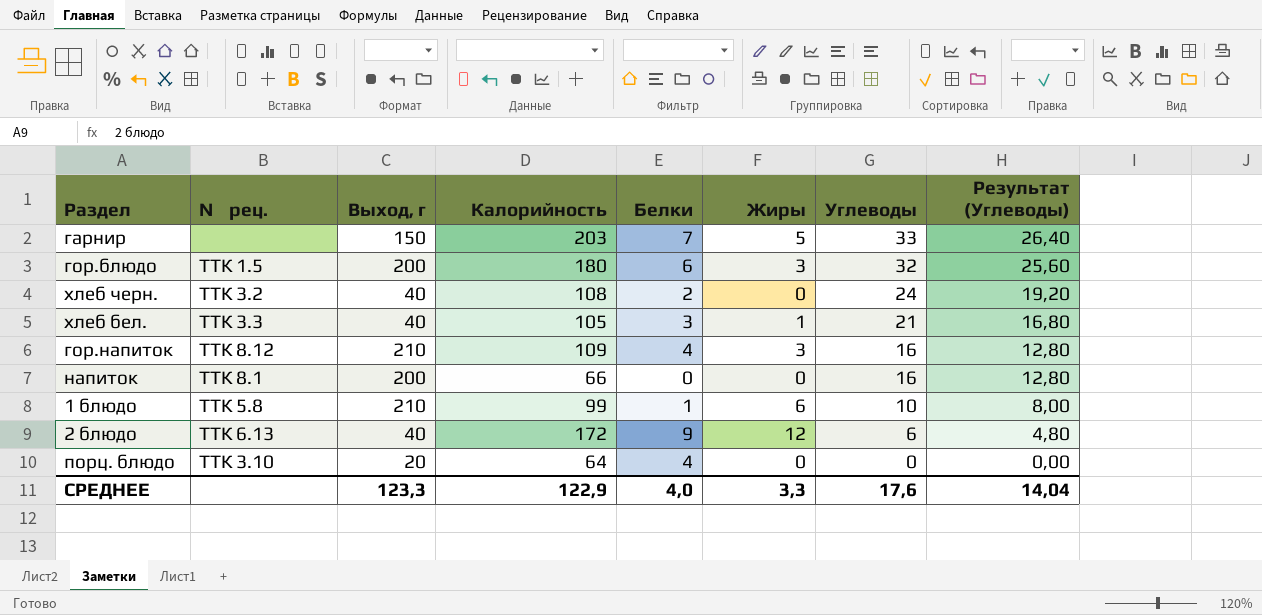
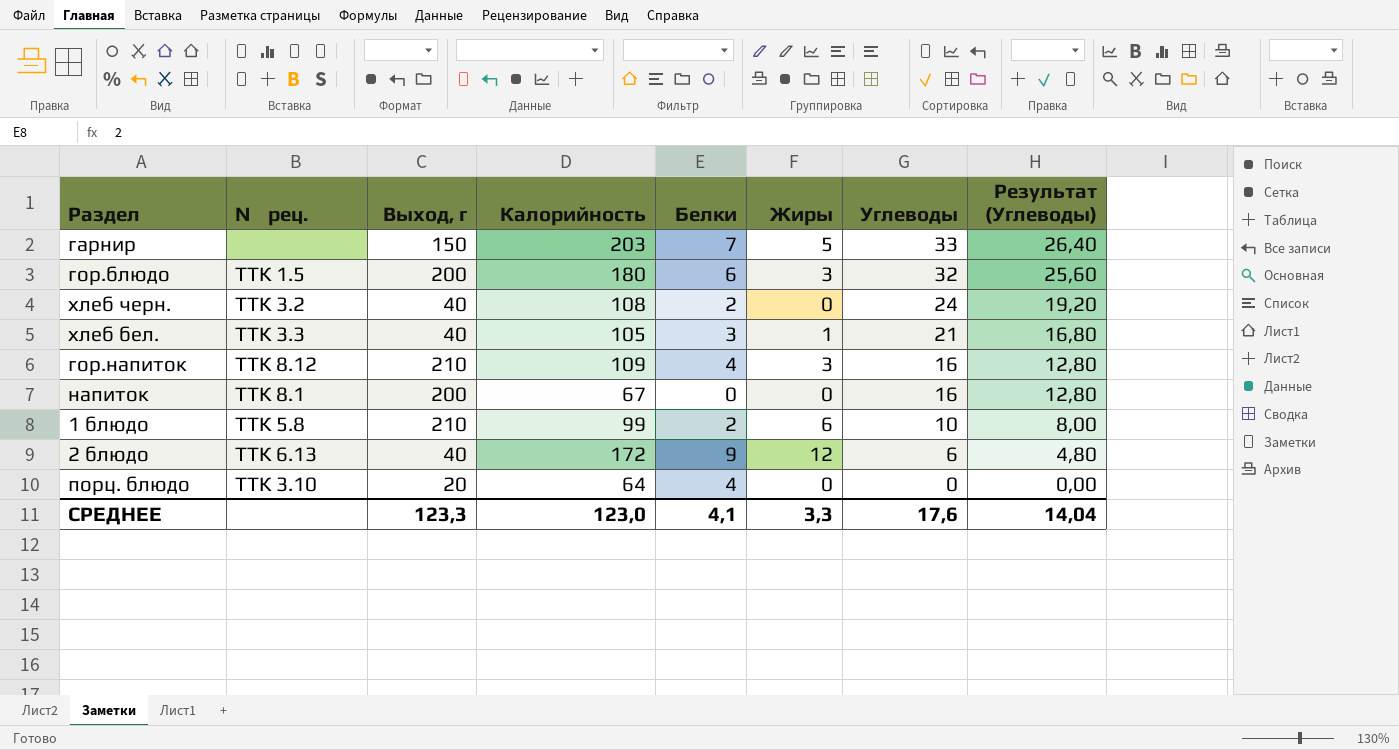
напиток | Калорийность: 66 -> 67
1 блюдо | Белки: 1 -> 2
СРЕДНЕЕ | Калорийность: 122,9 -> 123,0
СРЕДНЕЕ | Белки: 4,0 -> 4,1

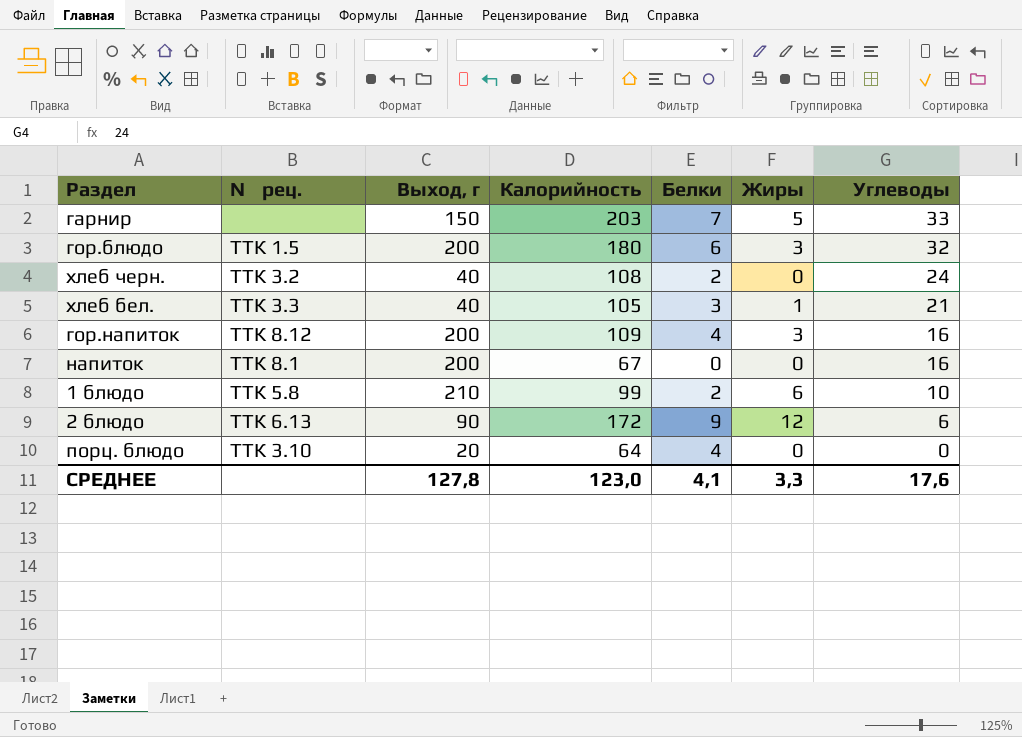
column Результат (Углеводы) | formula: [Углеводы] * 0,8 -> none
гор.напиток | Выход, г: 210 -> 200
2 блюдо | Выход, г: 40 -> 90
СРЕДНЕЕ | Выход, г: 123,3 -> 127,8

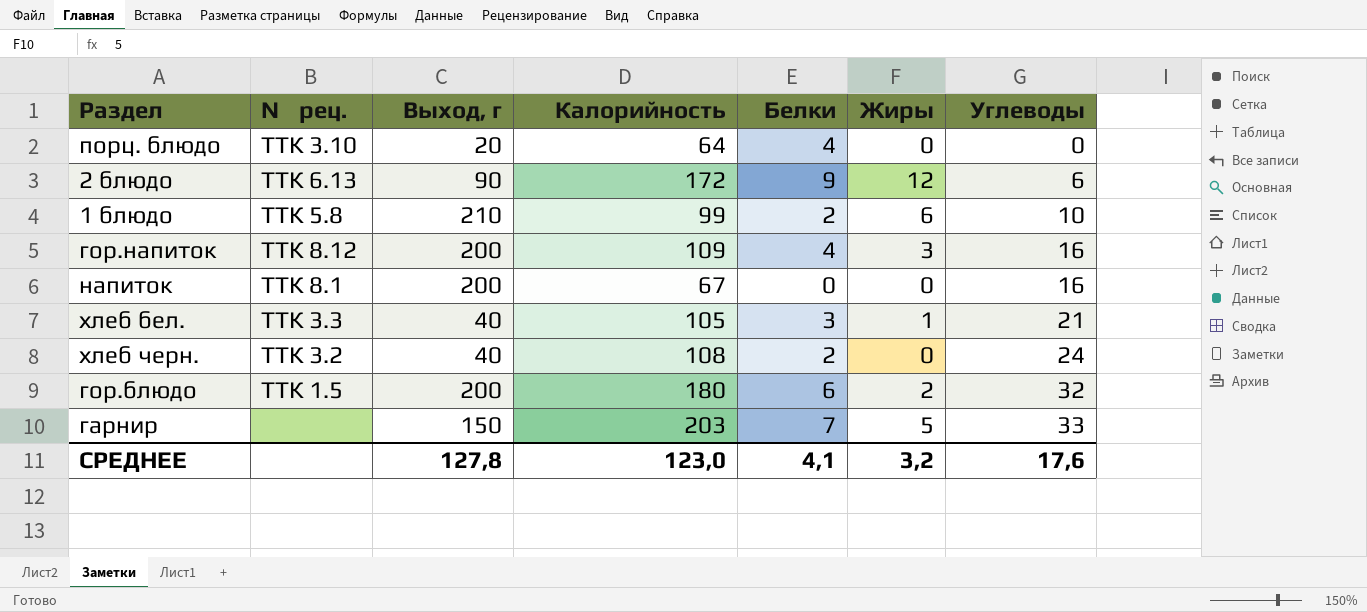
row order: Углеводы descending -> Углеводы ascending
гор.блюдо | Жиры: 3 -> 2
СРЕДНЕЕ | Жиры: 3,3 -> 3,2

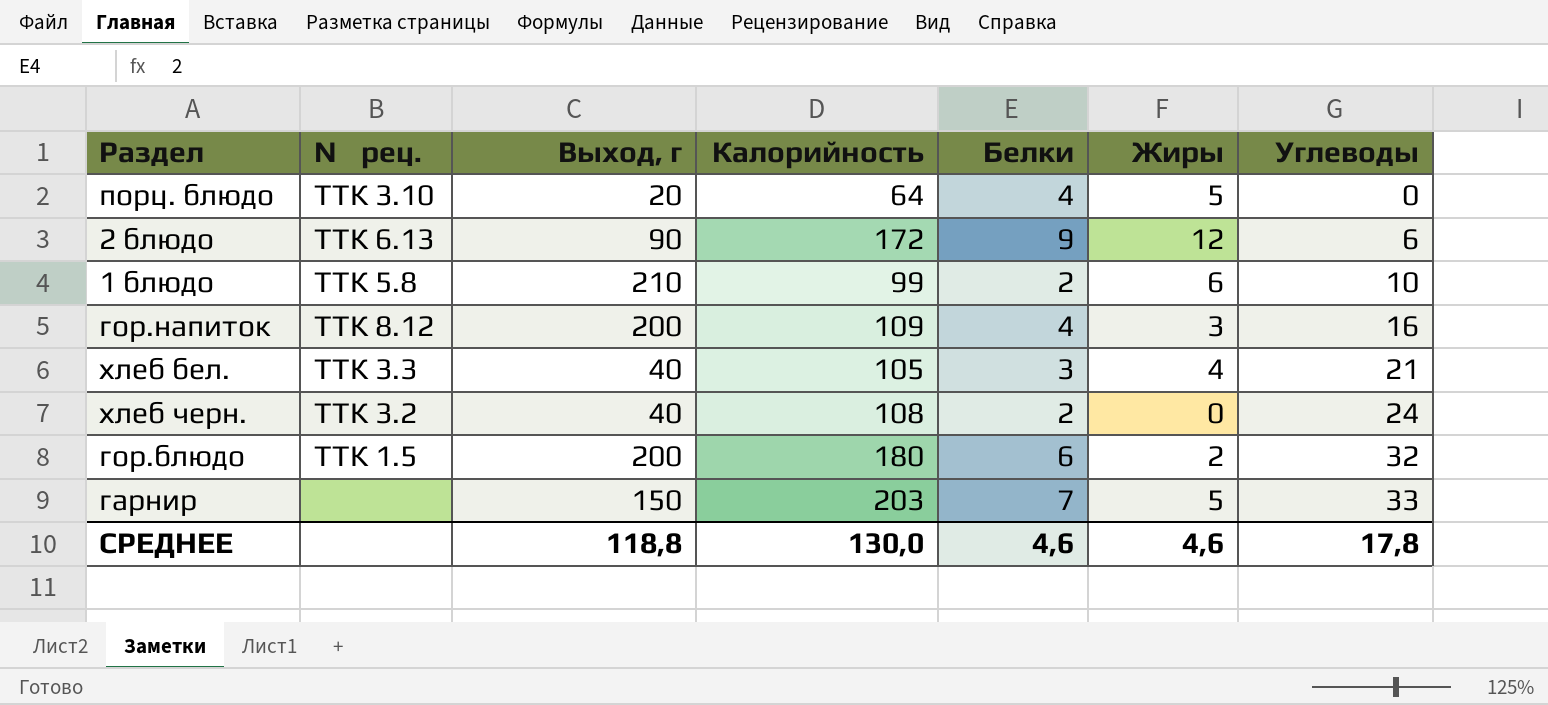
row напиток: ТТК 8.1 | 200 | 67 | 0 | 0 | 16 -> none
порц. блюдо | Жиры: 0 -> 5
хлеб бел. | Жиры: 1 -> 4
СРЕДНЕЕ | Выход, г: 127,8 -> 118,8
СРЕДНЕЕ | Калорийность: 123,0 -> 130,0
СРЕДНЕЕ | Белки: 4,1 -> 4,6
СРЕДНЕЕ | Жиры: 3,2 -> 4,6
СРЕДНЕЕ | Углеводы: 17,6 -> 17,8

